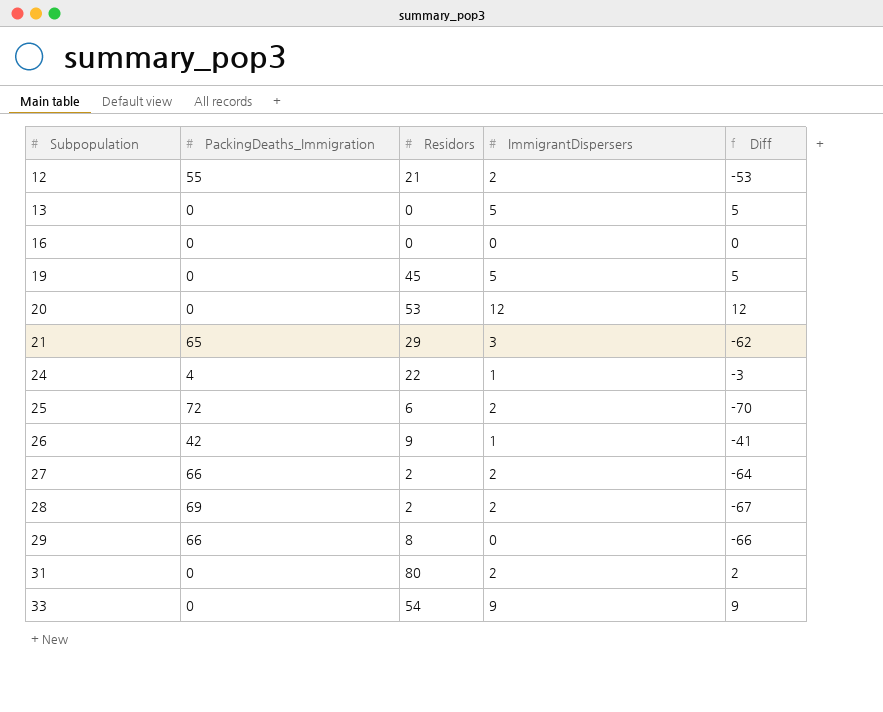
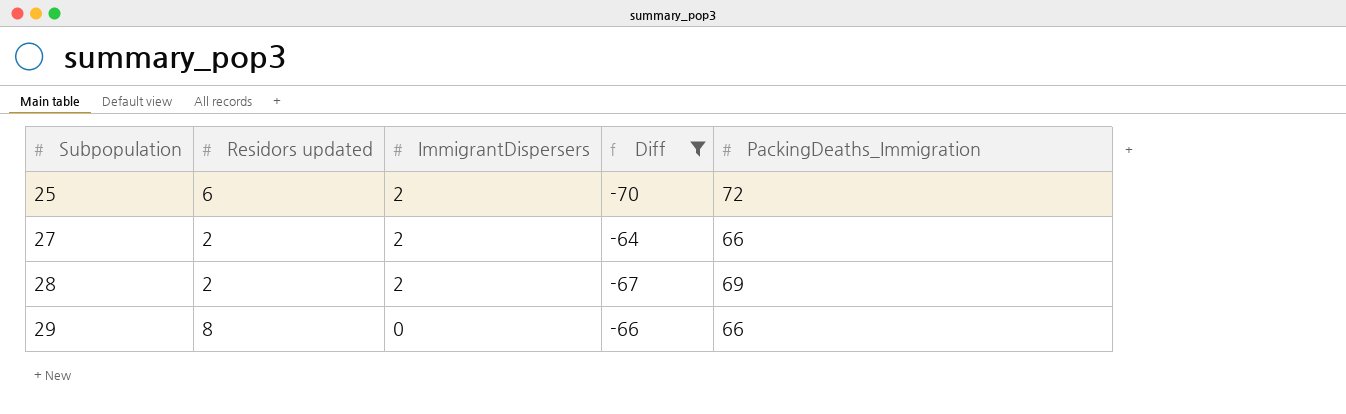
filter: none -> Diff <= -64
column name: Residors -> Residors updated
column PackingDeaths_Immigration | position: 2 -> 5

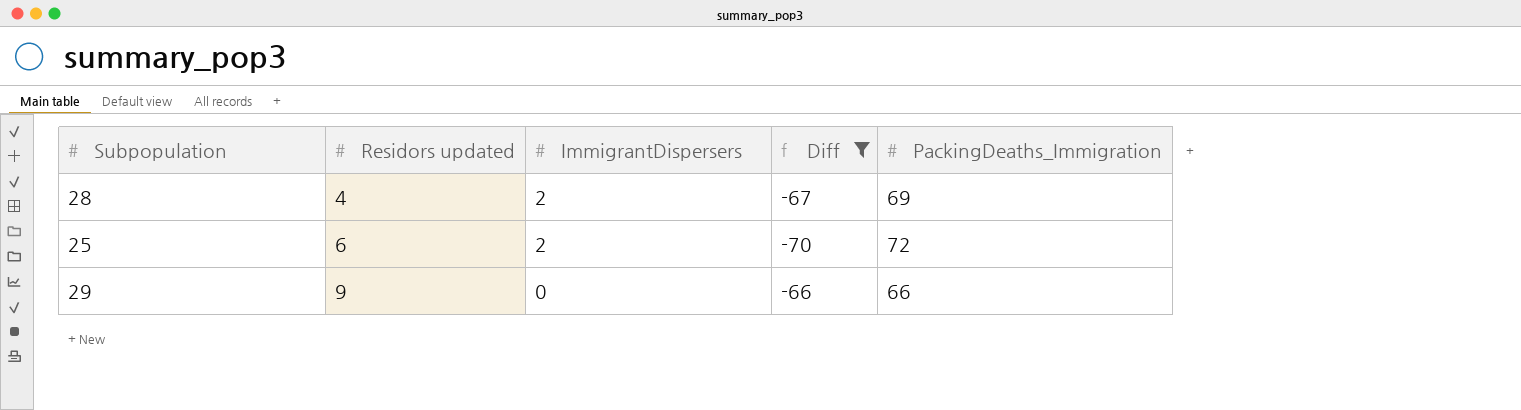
row order: Subpopulation ascending -> Residors updated ascending
row 27: 2 | 2 | -64 | 66 -> none
28 | Residors updated: 2 -> 4
29 | Residors updated: 8 -> 9

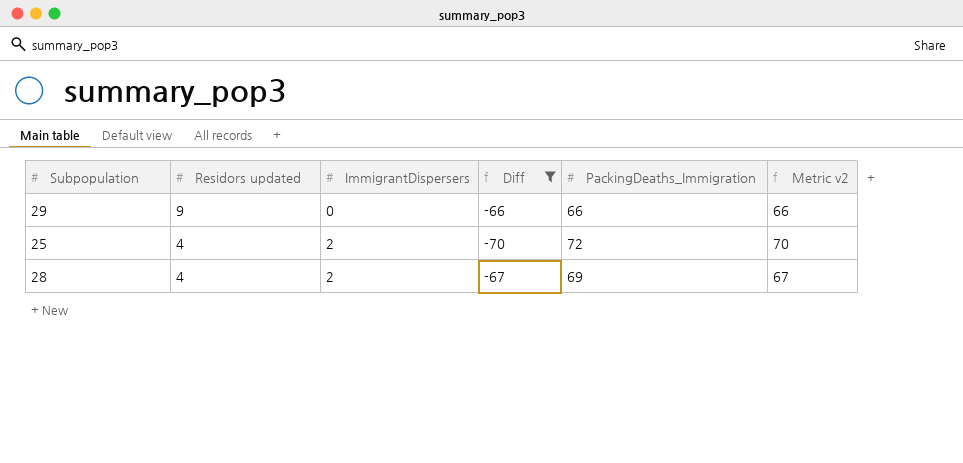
row order: Residors updated ascending -> Residors updated descending
column Metric v2 | formula: none -> [PackingDeaths_Immigration] - [ImmigrantDispersers]
25 | Residors updated: 6 -> 4

